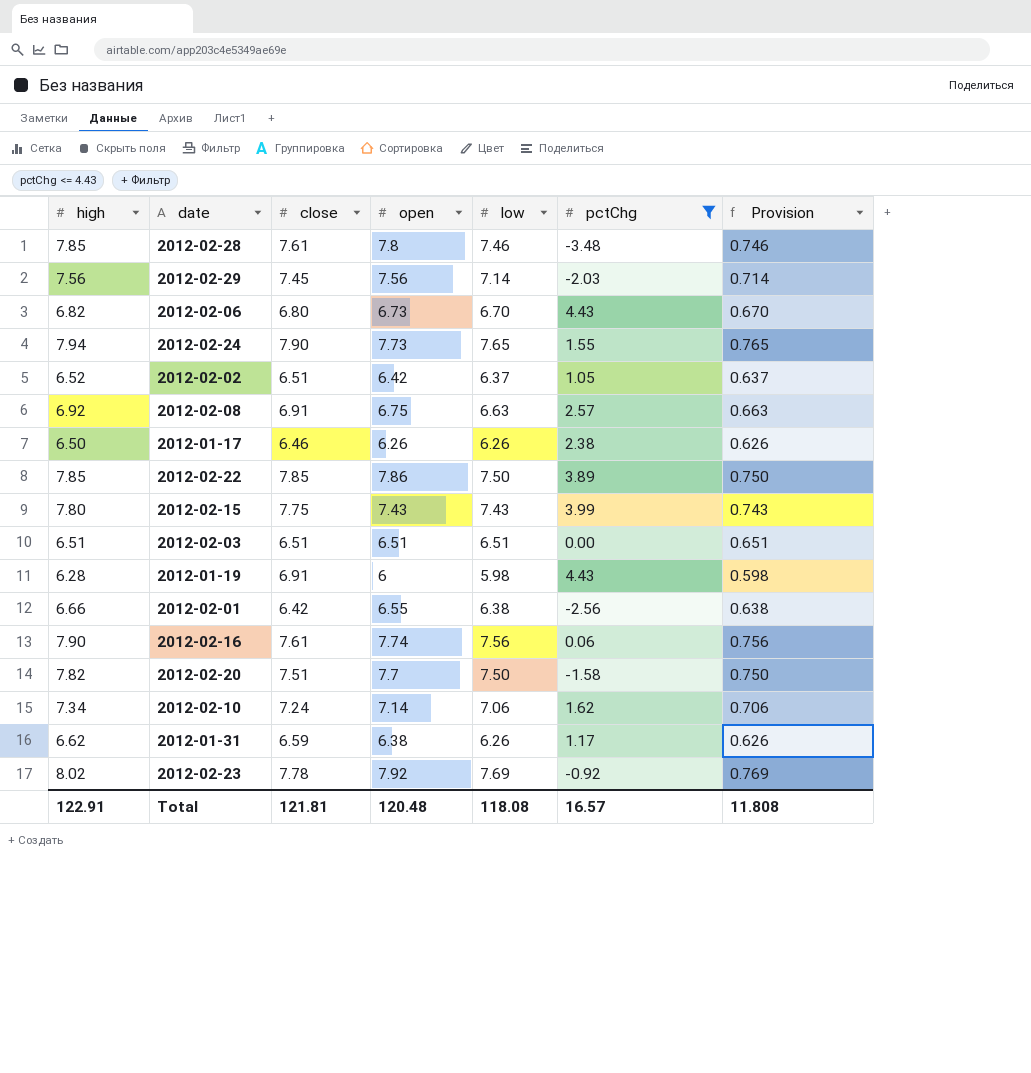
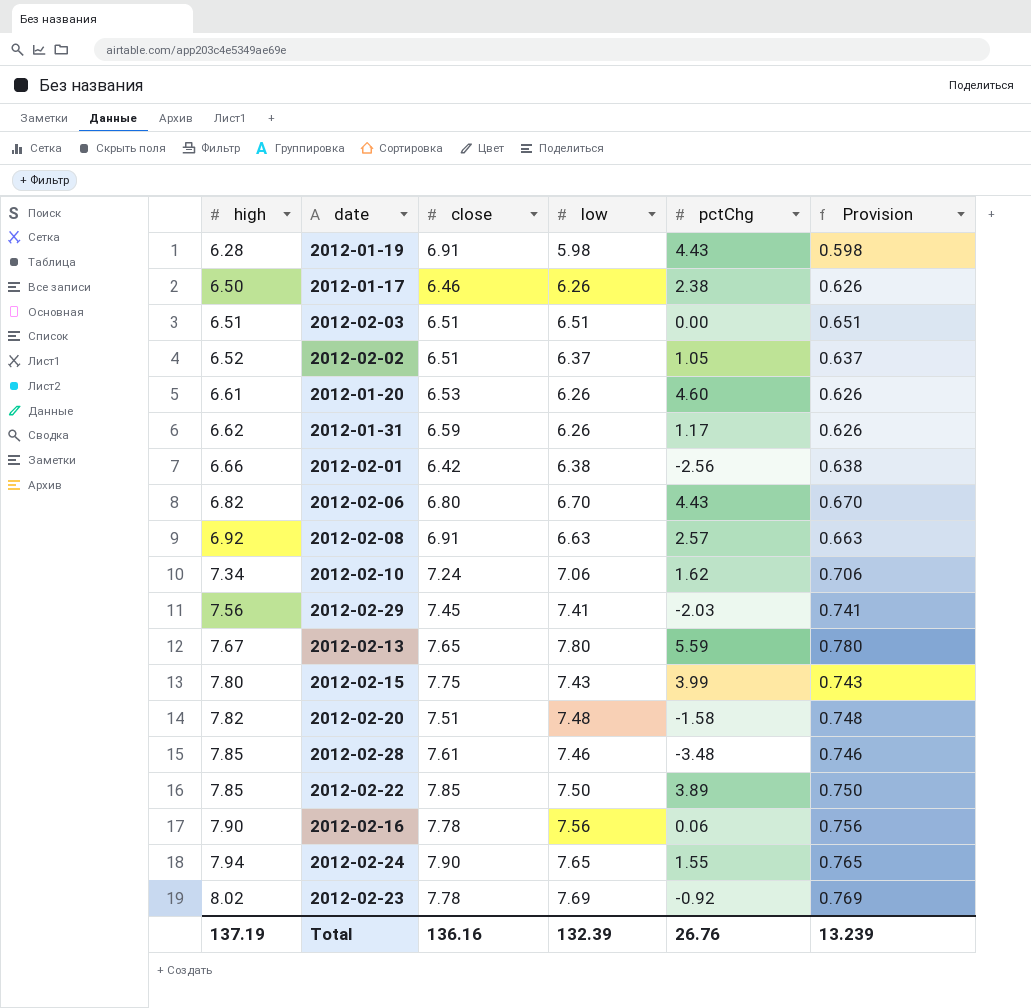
filter: pctChg <= 4.43 -> none
row order: none -> high ascending
column open | position: 4 -> none
2012-02-29 | low: 7.14 -> 7.41
2012-02-29 | Provision: 0.714 -> 0.741
2012-02-20 | low: 7.50 -> 7.48
2012-02-20 | Provision: 0.750 -> 0.748
2012-02-16 | close: 7.61 -> 7.78
Total | high: 122.91 -> 137.19
Total | close: 121.81 -> 136.16
Total | low: 118.08 -> 132.39
Total | pctChg: 16.57 -> 26.76
Total | Provision: 11.808 -> 13.239

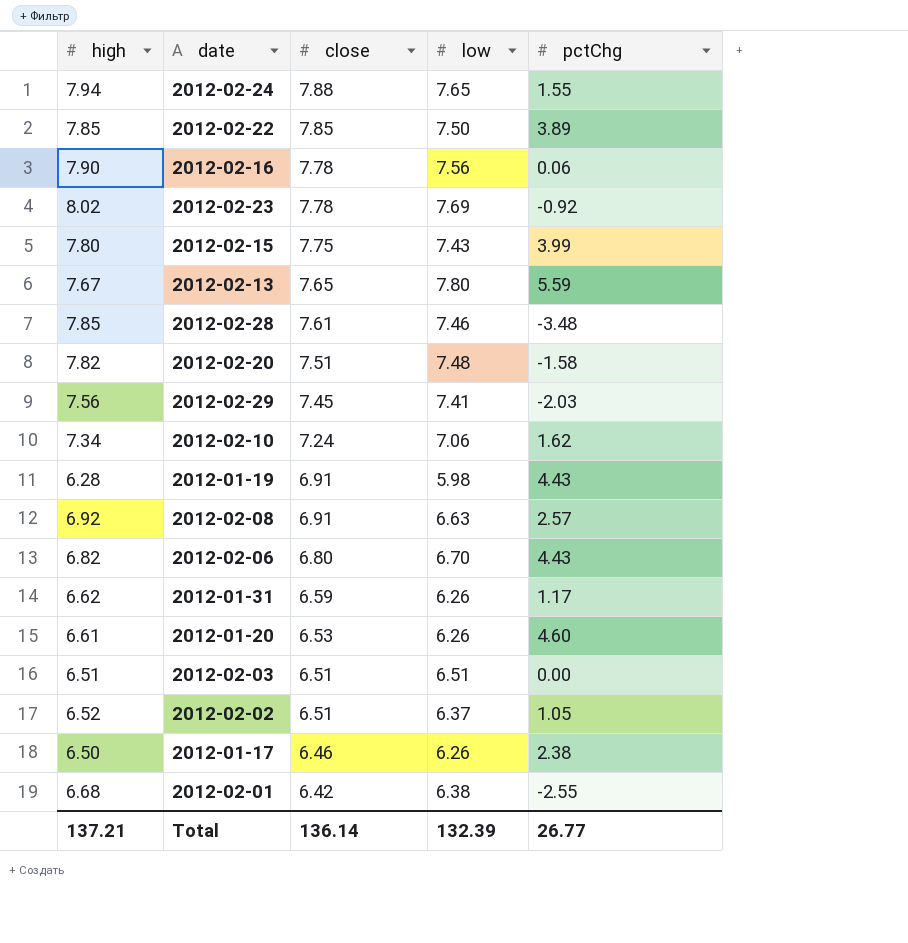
row order: high ascending -> close descending
column Provision | formula: [low] * 0.1 -> none
2012-02-24 | close: 7.90 -> 7.88
2012-02-01 | high: 6.66 -> 6.68
2012-02-01 | pctChg: -2.56 -> -2.55
Total | high: 137.19 -> 137.21
Total | close: 136.16 -> 136.14
Total | pctChg: 26.76 -> 26.77

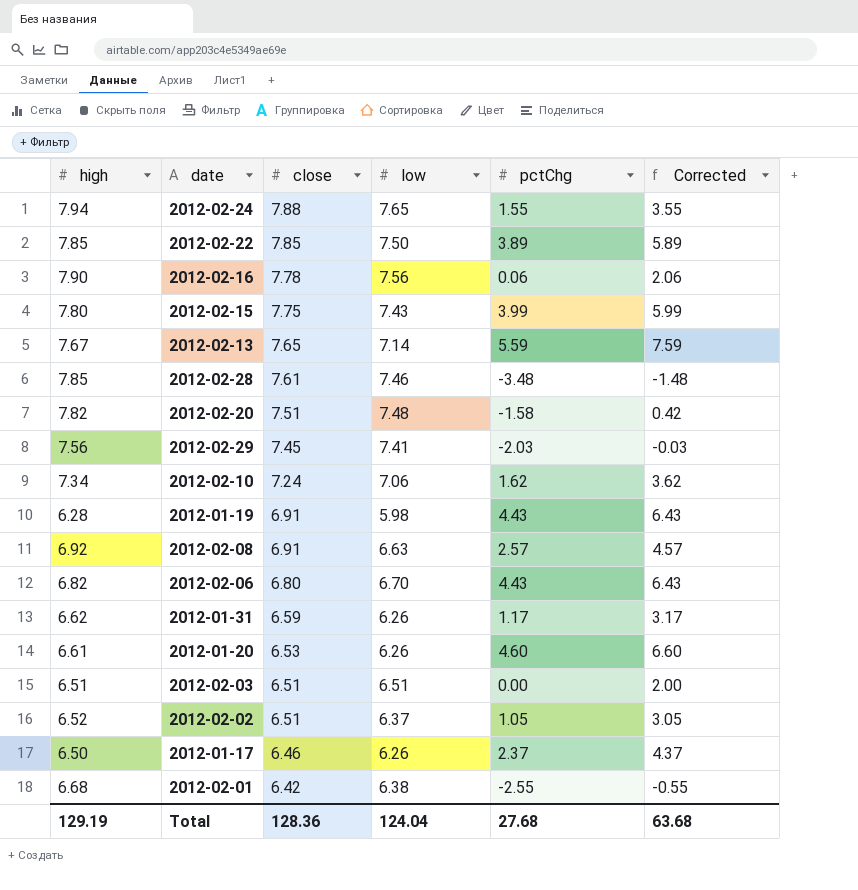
column Corrected | formula: none -> [pctChg] + 2
row 2012-02-23: 8.02 | 7.78 | 7.69 | -0.92 -> none
2012-02-13 | low: 7.80 -> 7.14
2012-01-17 | pctChg: 2.38 -> 2.37
Total | high: 137.21 -> 129.19
Total | close: 136.14 -> 128.36
Total | low: 132.39 -> 124.04
Total | pctChg: 26.77 -> 27.68

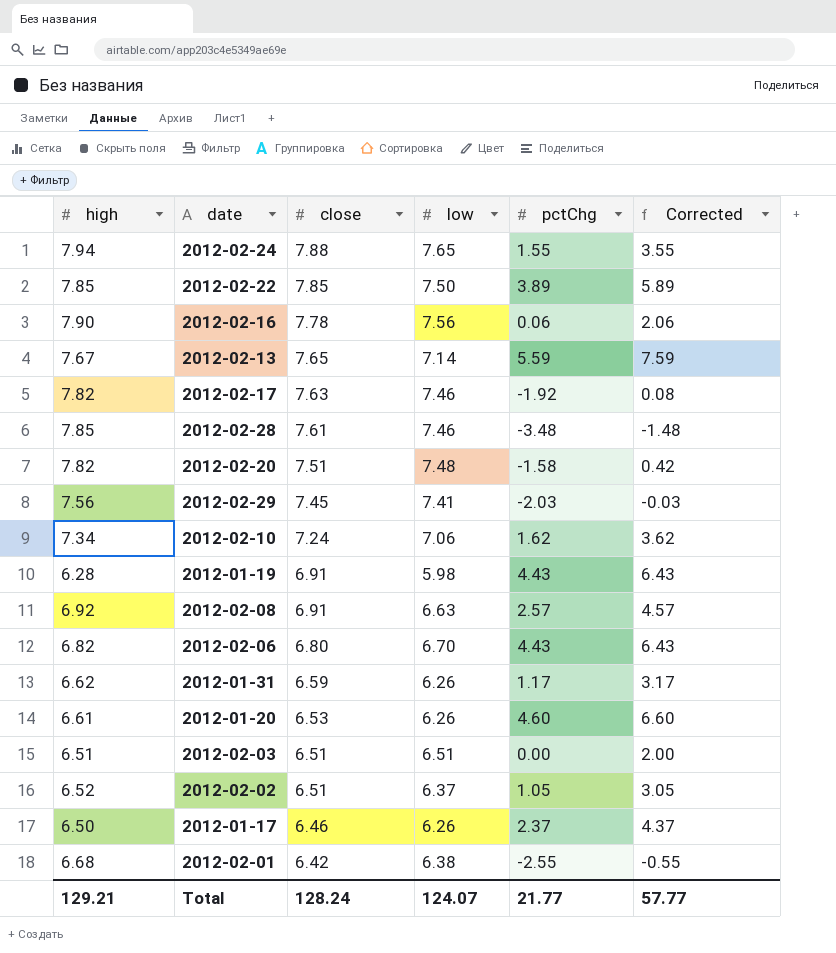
row 2012-02-15: 7.80 | 7.75 | 7.43 | 3.99 | 5.99 -> none
row 2012-02-17: none -> 7.82 | 7.63 | 7.46 | -1.92 | 0.08
Total | high: 129.19 -> 129.21
Total | close: 128.36 -> 128.24
Total | low: 124.04 -> 124.07
Total | pctChg: 27.68 -> 21.77
Total | Corrected: 63.68 -> 57.77

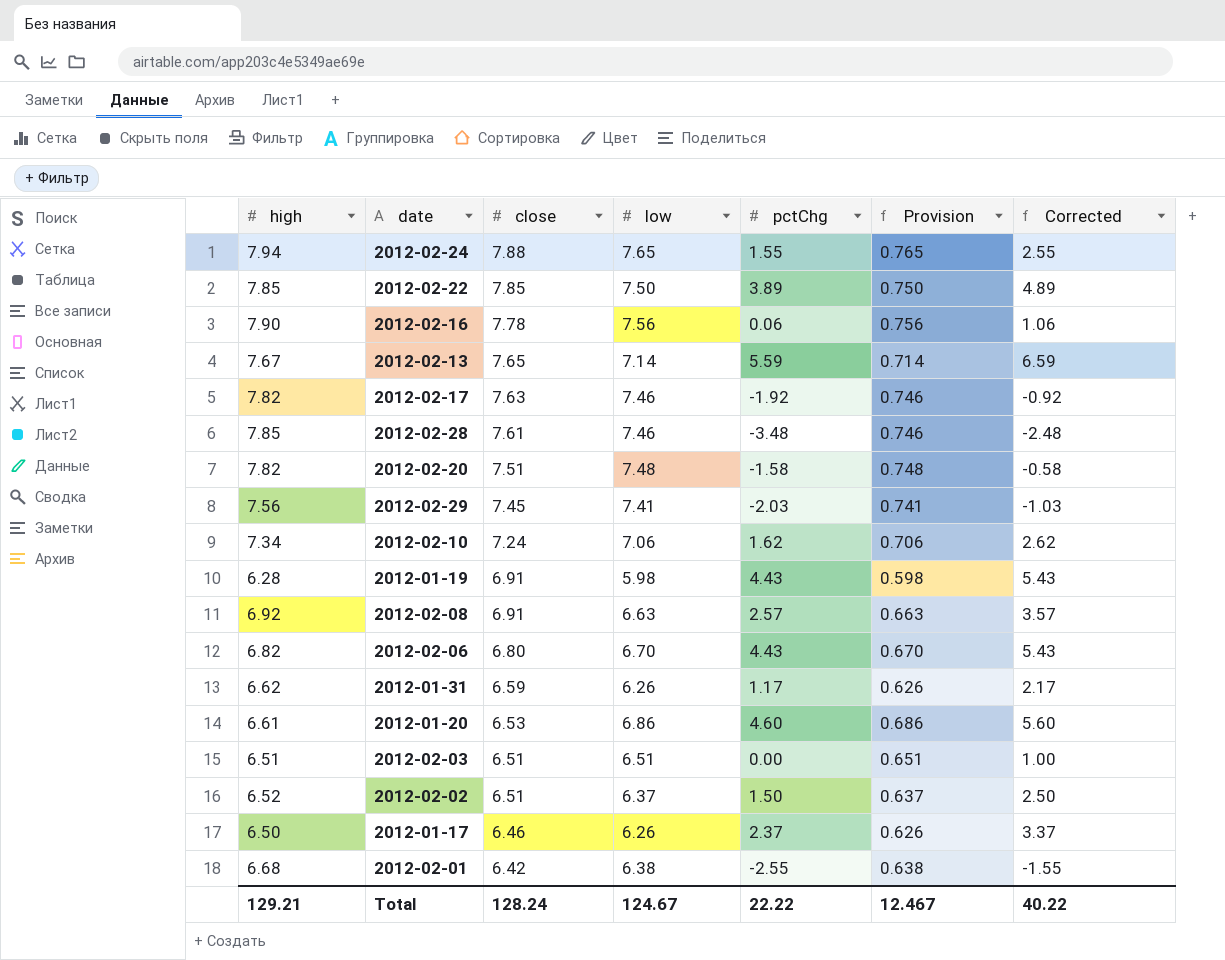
column Provision | formula: none -> [low] * 0.1
column Corrected | formula: [pctChg] + 2 -> [pctChg] + 1
2012-01-20 | low: 6.26 -> 6.86
2012-02-02 | pctChg: 1.05 -> 1.50
Total | low: 124.07 -> 124.67
Total | pctChg: 21.77 -> 22.22
Total | Corrected: 57.77 -> 40.22

